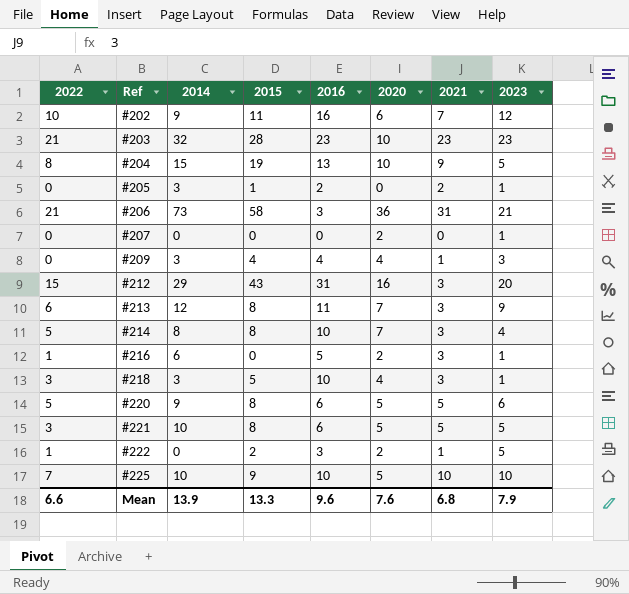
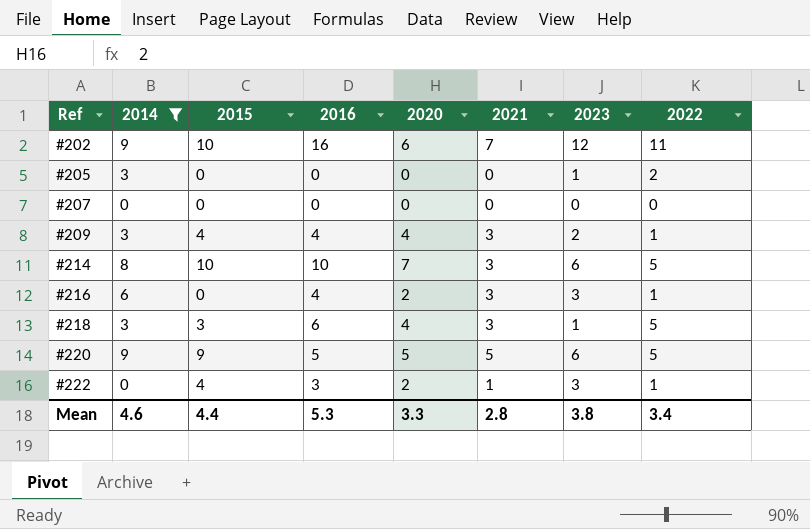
filter: none -> 2014 <= 9
column 2022 | position: 1 -> 8
#202 | 2015: 11 -> 10
#202 | 2022: 10 -> 11
#205 | 2015: 1 -> 0
#205 | 2016: 2 -> 0
#205 | 2021: 2 -> 0
#205 | 2022: 0 -> 2
#207 | 2020: 2 -> 0
#207 | 2023: 1 -> 0
#209 | 2021: 1 -> 3
#209 | 2023: 3 -> 2
#209 | 2022: 0 -> 1
#214 | 2015: 8 -> 10
#214 | 2023: 4 -> 6
#216 | 2016: 5 -> 4
#216 | 2023: 1 -> 3
#218 | 2015: 5 -> 3
#218 | 2016: 10 -> 6
#218 | 2022: 3 -> 5
#220 | 2015: 8 -> 9
#220 | 2016: 6 -> 5
#222 | 2015: 2 -> 4
#222 | 2023: 5 -> 3
Mean | 2014: 13.9 -> 4.6
Mean | 2015: 13.3 -> 4.4
Mean | 2016: 9.6 -> 5.3
Mean | 2020: 7.6 -> 3.3
Mean | 2021: 6.8 -> 2.8
Mean | 2023: 7.9 -> 3.8
Mean | 2022: 6.6 -> 3.4

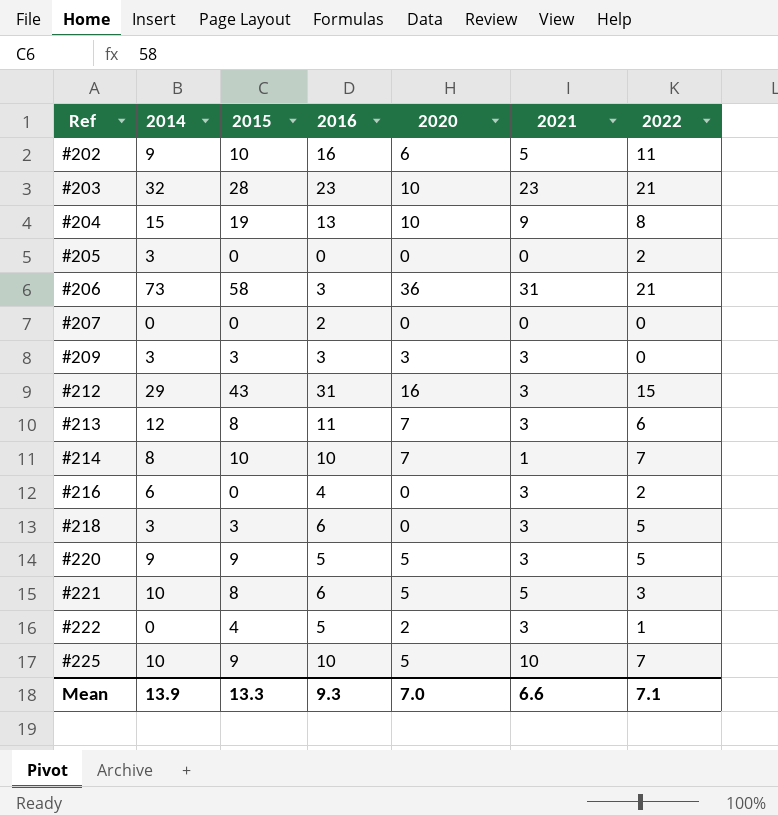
filter: 2014 <= 9 -> none
column 2023 | position: 7 -> none
#202 | 2021: 7 -> 5
#207 | 2016: 0 -> 2
#209 | 2015: 4 -> 3
#209 | 2016: 4 -> 3
#209 | 2020: 4 -> 3
#209 | 2022: 1 -> 0
#214 | 2021: 3 -> 1
#214 | 2022: 5 -> 7
#216 | 2020: 2 -> 0
#216 | 2022: 1 -> 2
#218 | 2020: 4 -> 0
#220 | 2021: 5 -> 3
#222 | 2016: 3 -> 5
#222 | 2021: 1 -> 3
Mean | 2014: 4.6 -> 13.9
Mean | 2015: 4.4 -> 13.3
Mean | 2016: 5.3 -> 9.3
Mean | 2020: 3.3 -> 7.0
Mean | 2021: 2.8 -> 6.6
Mean | 2022: 3.4 -> 7.1

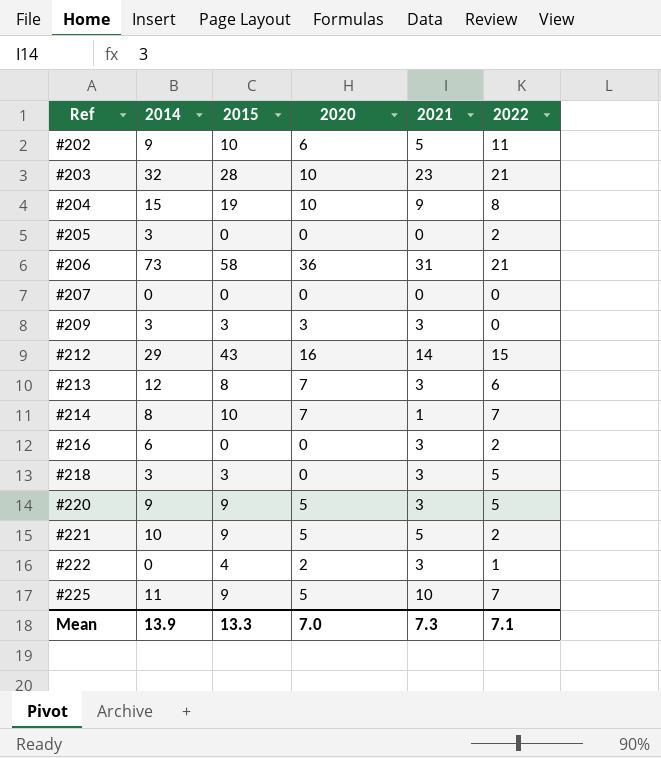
column 2016 | position: 4 -> none
#212 | 2021: 3 -> 14
#221 | 2015: 8 -> 9
#221 | 2022: 3 -> 2
#225 | 2014: 10 -> 11
Mean | 2021: 6.6 -> 7.3

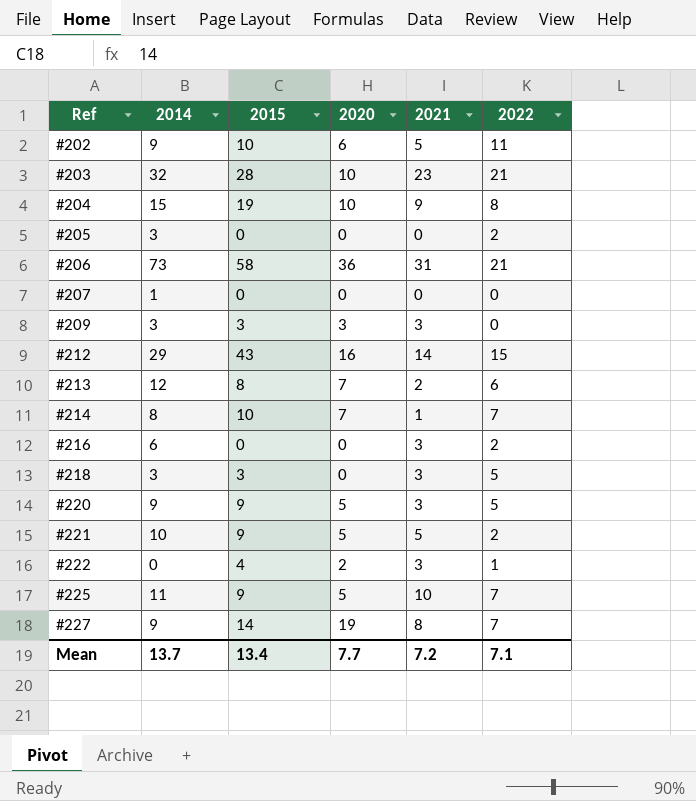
#207 | 2014: 0 -> 1
#213 | 2021: 3 -> 2
row #227: none -> 9 | 14 | 19 | 8 | 7
Mean | 2014: 13.9 -> 13.7
Mean | 2015: 13.3 -> 13.4
Mean | 2020: 7.0 -> 7.7
Mean | 2021: 7.3 -> 7.2

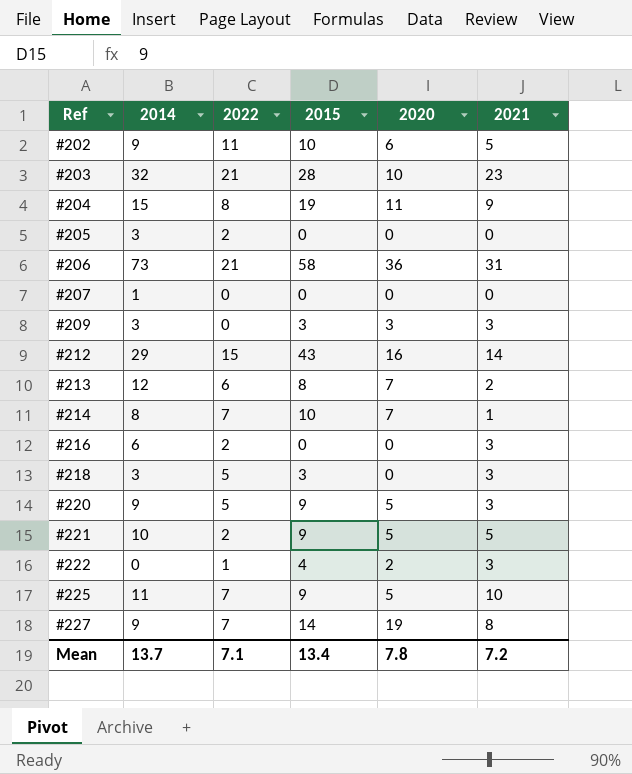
column 2022 | position: 6 -> 3
#204 | 2020: 10 -> 11
Mean | 2020: 7.7 -> 7.8

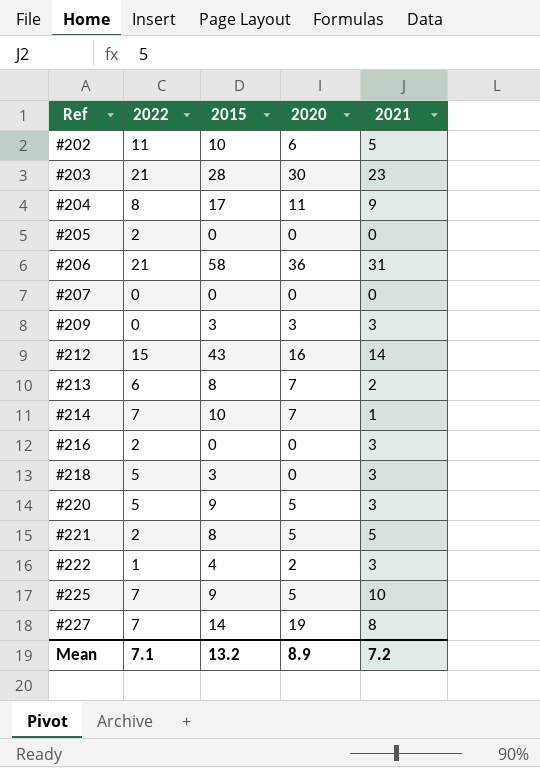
column 2014 | position: 2 -> none
#203 | 2020: 10 -> 30
#204 | 2015: 19 -> 17
#221 | 2015: 9 -> 8
Mean | 2015: 13.4 -> 13.2
Mean | 2020: 7.8 -> 8.9

